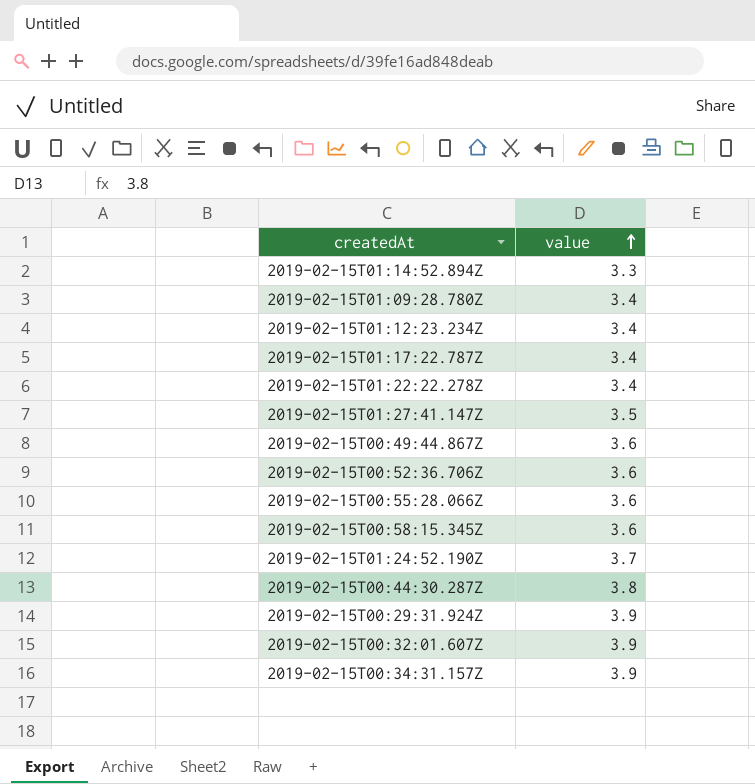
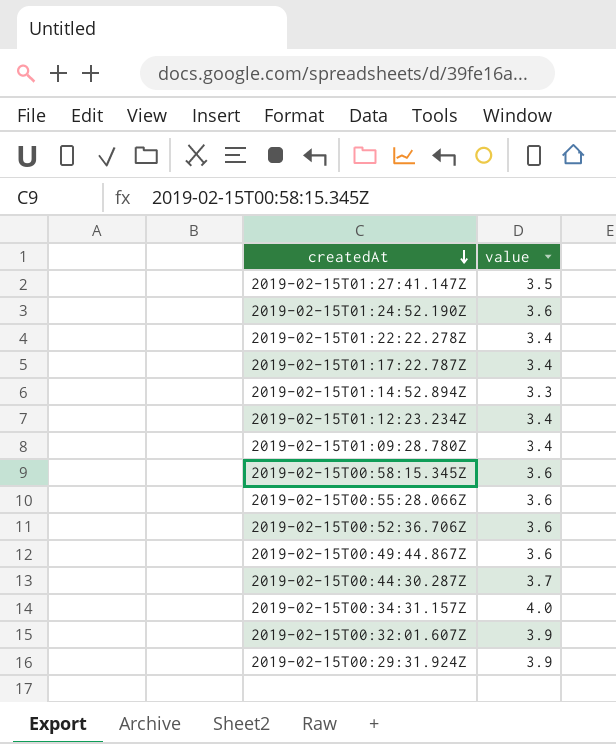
row order: value ascending -> createdAt descending
2019-02-15T01:24:52.190Z | value: 3.7 -> 3.6
2019-02-15T00:44:30.287Z | value: 3.8 -> 3.7
2019-02-15T00:34:31.157Z | value: 3.9 -> 4.0

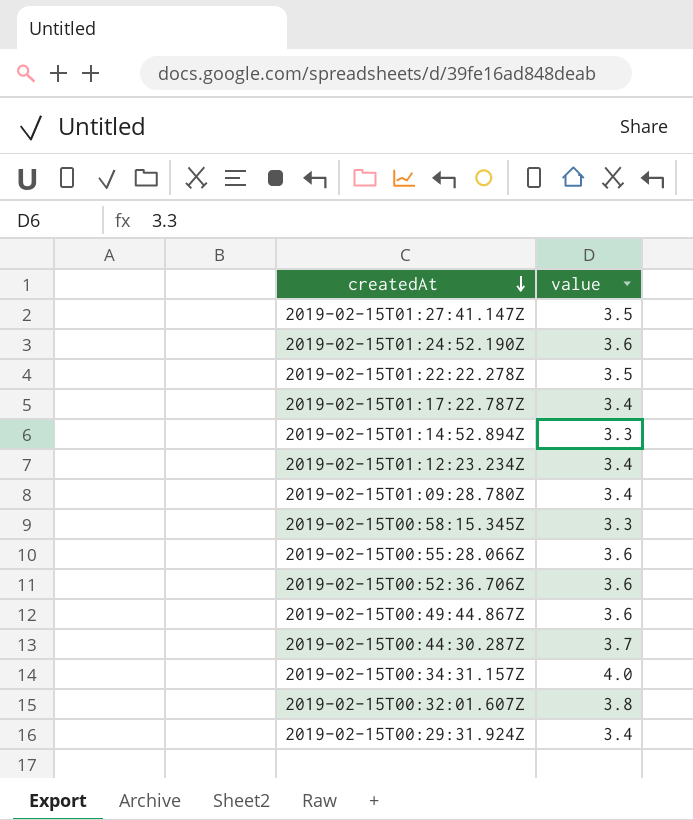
2019-02-15T01:22:22.278Z | value: 3.4 -> 3.5
2019-02-15T00:58:15.345Z | value: 3.6 -> 3.3
2019-02-15T00:32:01.607Z | value: 3.9 -> 3.8
2019-02-15T00:29:31.924Z | value: 3.9 -> 3.4

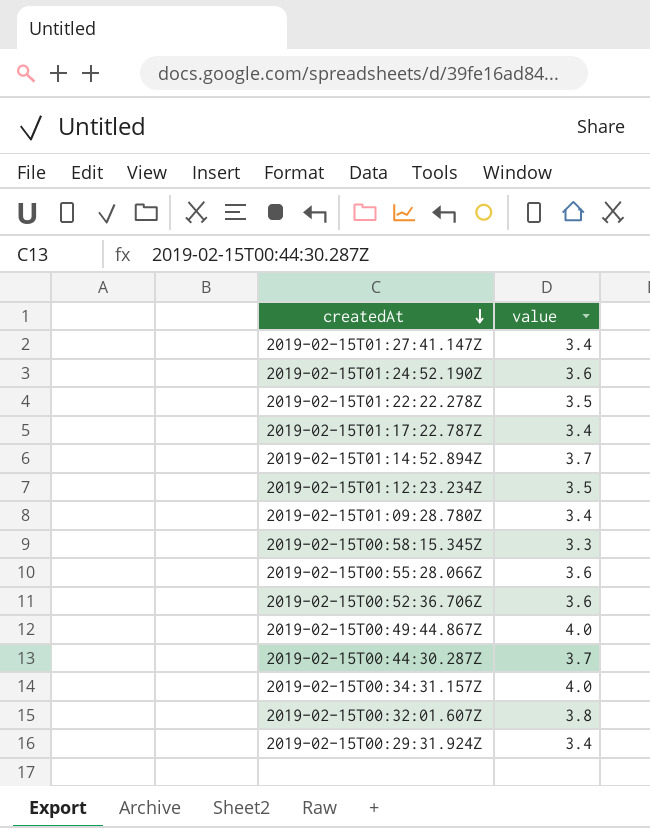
2019-02-15T01:27:41.147Z | value: 3.5 -> 3.4
2019-02-15T01:14:52.894Z | value: 3.3 -> 3.7
2019-02-15T01:12:23.234Z | value: 3.4 -> 3.5
2019-02-15T00:49:44.867Z | value: 3.6 -> 4.0

